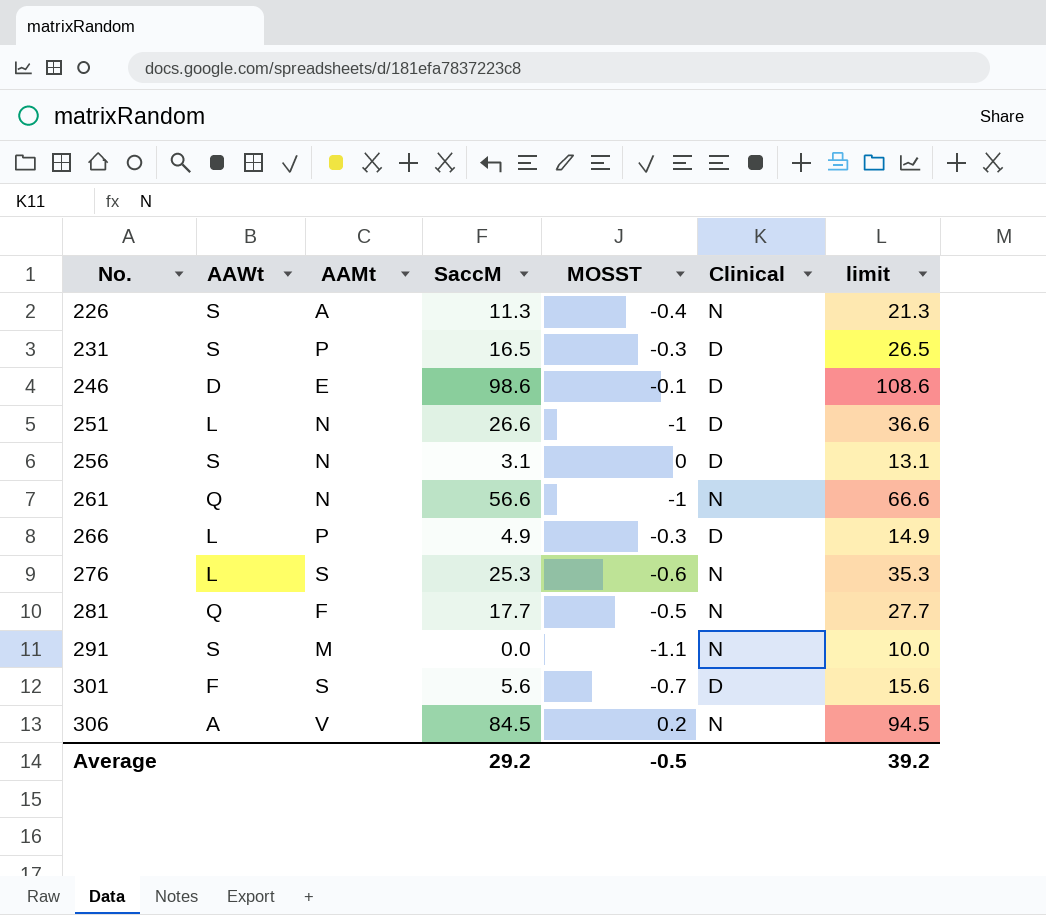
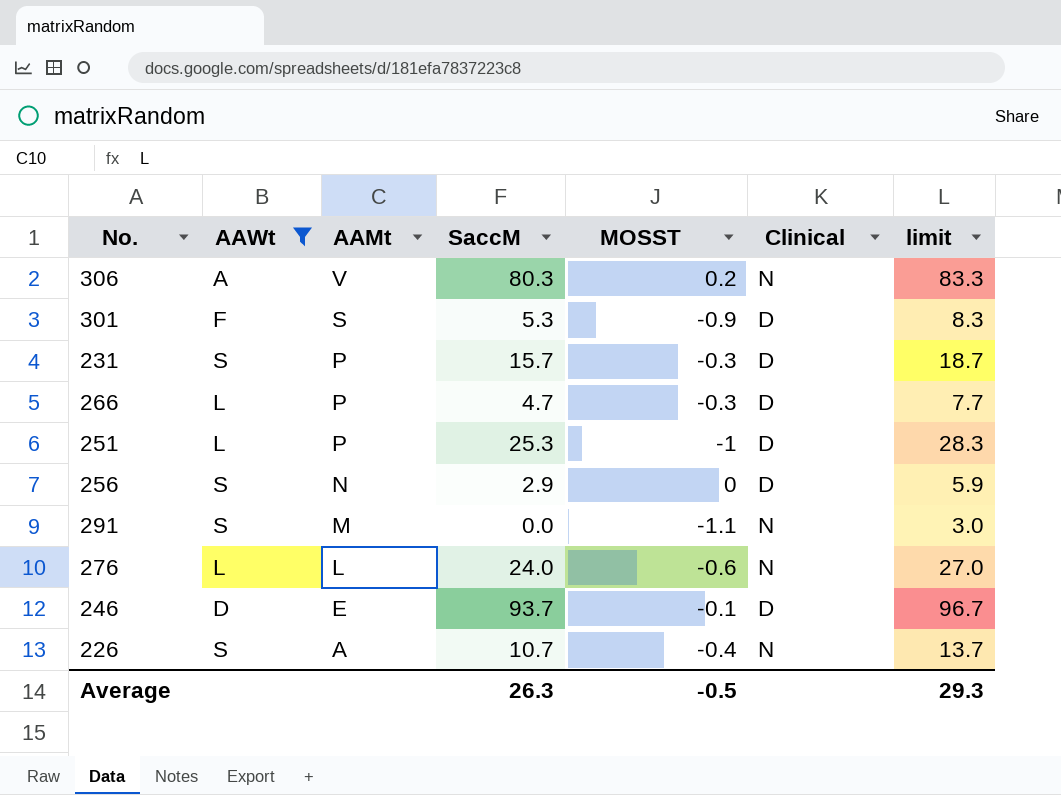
filter: none -> AAWt != Q
row order: No. ascending -> AAMt descending
column limit | formula: [SaccM] + 10 -> [SaccM] + 3
306 | SaccM: 84.5 -> 80.3
301 | SaccM: 5.6 -> 5.3
301 | MOSST: -0.7 -> -0.9
231 | SaccM: 16.5 -> 15.7
266 | SaccM: 4.9 -> 4.7
251 | AAMt: N -> P
251 | SaccM: 26.6 -> 25.3
256 | SaccM: 3.1 -> 2.9
276 | AAMt: S -> L
276 | SaccM: 25.3 -> 24.0
246 | SaccM: 98.6 -> 93.7
226 | SaccM: 11.3 -> 10.7
Average | SaccM: 29.2 -> 26.3
Average | limit: 39.2 -> 29.3

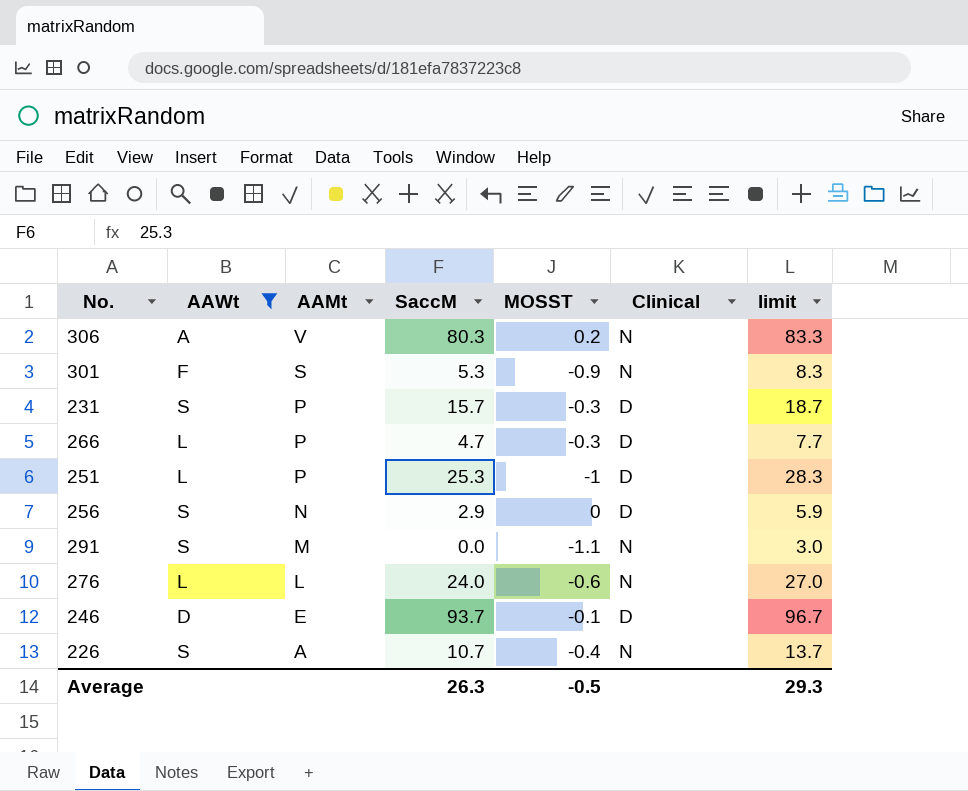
301 | Clinical: D -> N

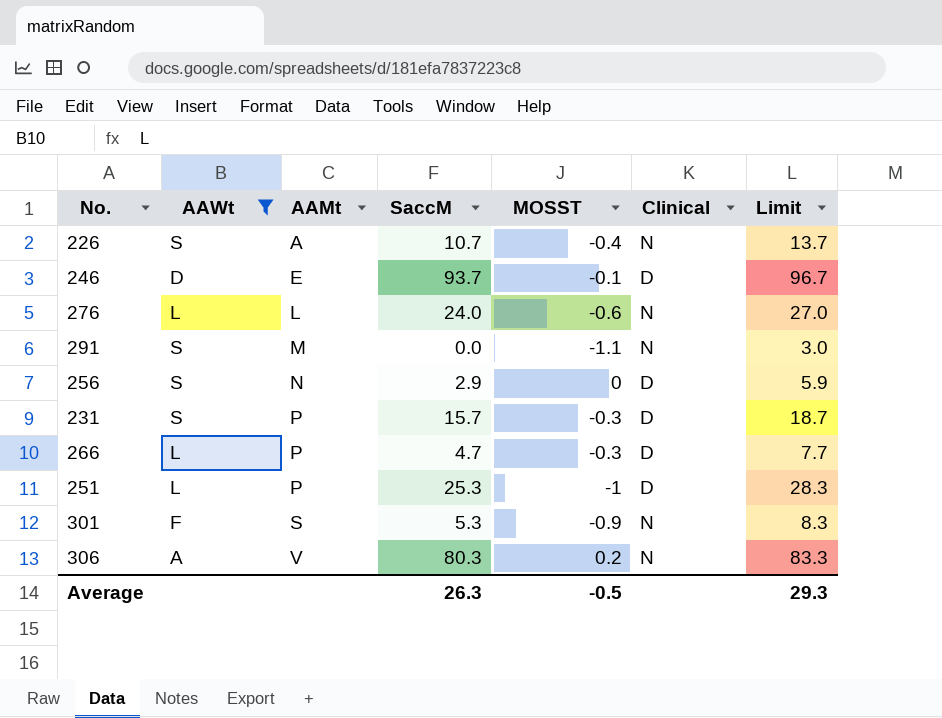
row order: AAMt descending -> AAMt ascending
column name: limit -> Limit

